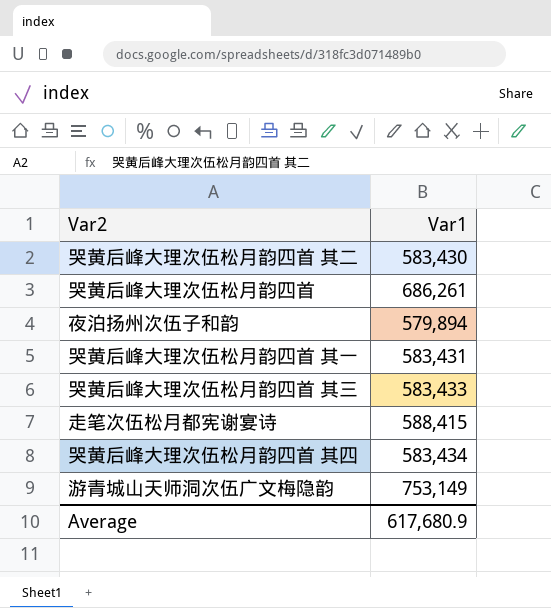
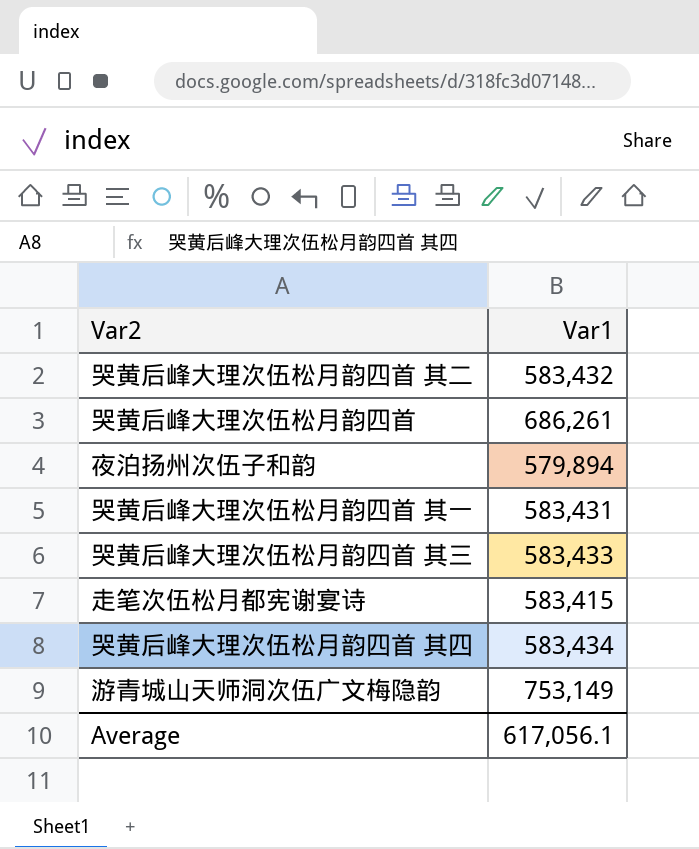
哭黄后峰大理次伍松月韵四首 其二 | Var1: 583,430 -> 583,432
走笔次伍松月都宪谢宴诗 | Var1: 588,415 -> 583,415
Average | Var1: 617,680.9 -> 617,056.1

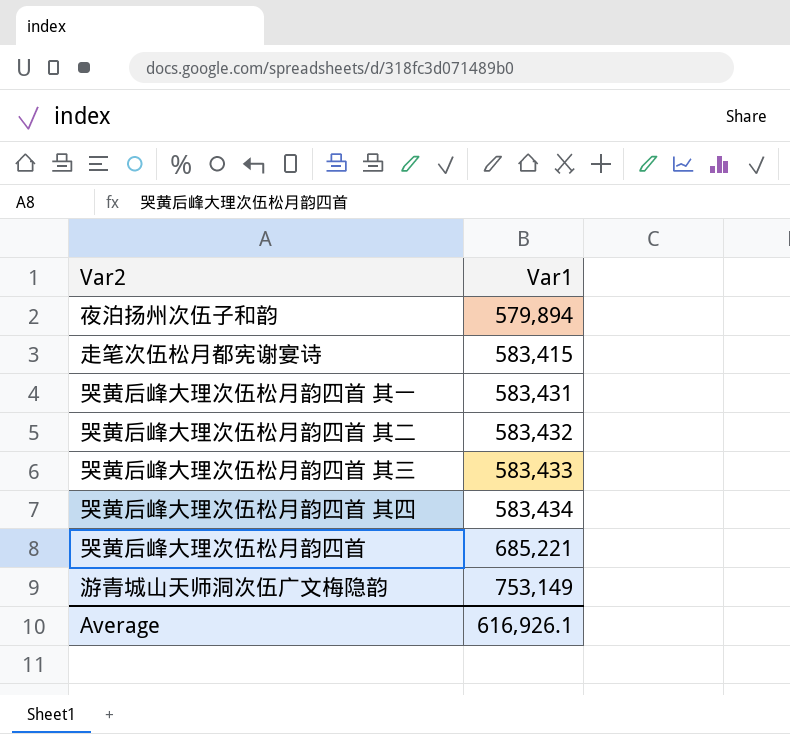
row order: none -> Var1 ascending
哭黄后峰大理次伍松月韵四首 | Var1: 686,261 -> 685,221
Average | Var1: 617,056.1 -> 616,926.1

